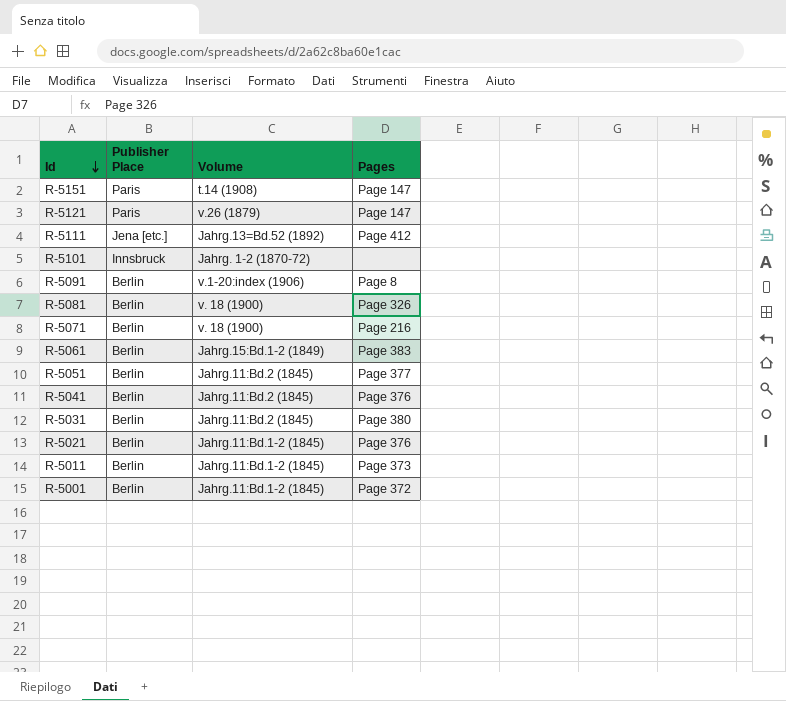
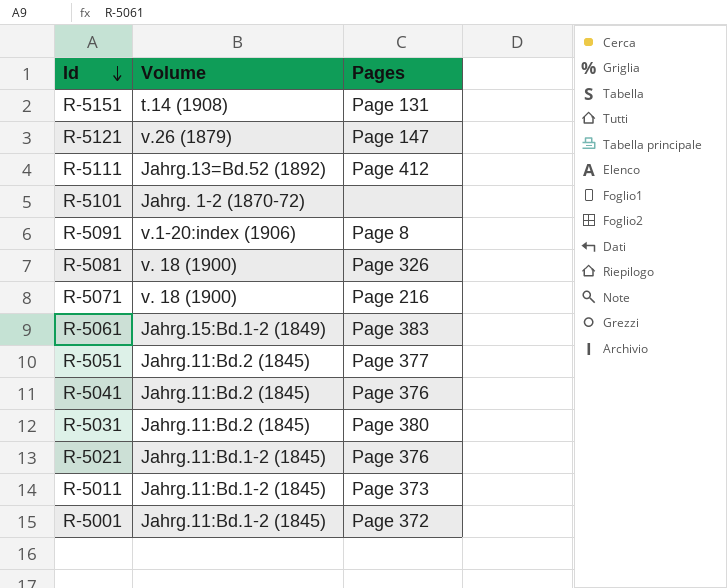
column Publisher Place | position: 2 -> none
R-5151 | Pages: Page 147 -> Page 131

